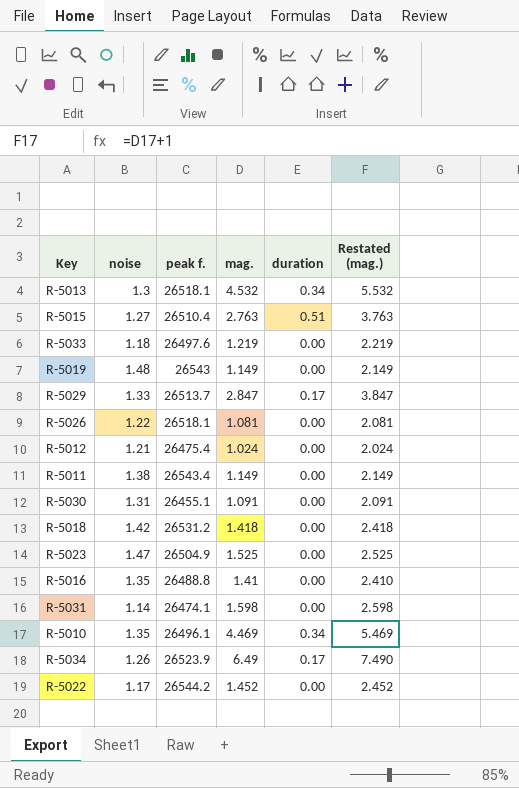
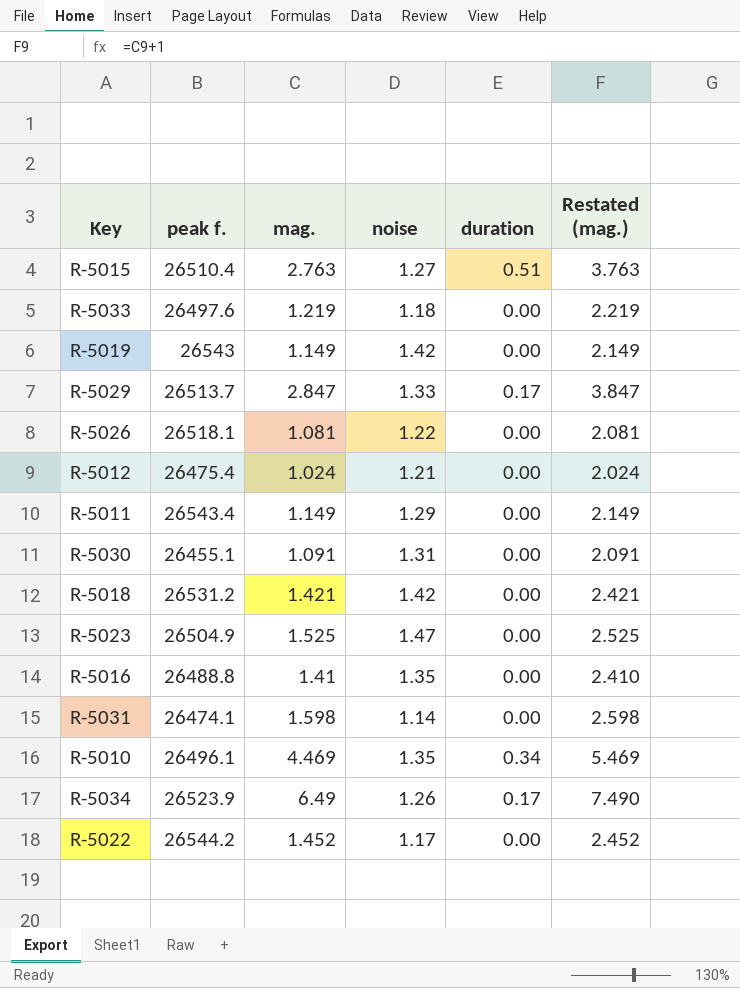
column noise | position: 2 -> 4
row R-5013: 1.3 | 26518.1 | 4.532 | 0.34 | 5.532 -> none
R-5019 | noise: 1.48 -> 1.42
R-5011 | noise: 1.38 -> 1.29
R-5018 | mag.: 1.418 -> 1.421
R-5018 | Restated (mag.): 2.418 -> 2.421

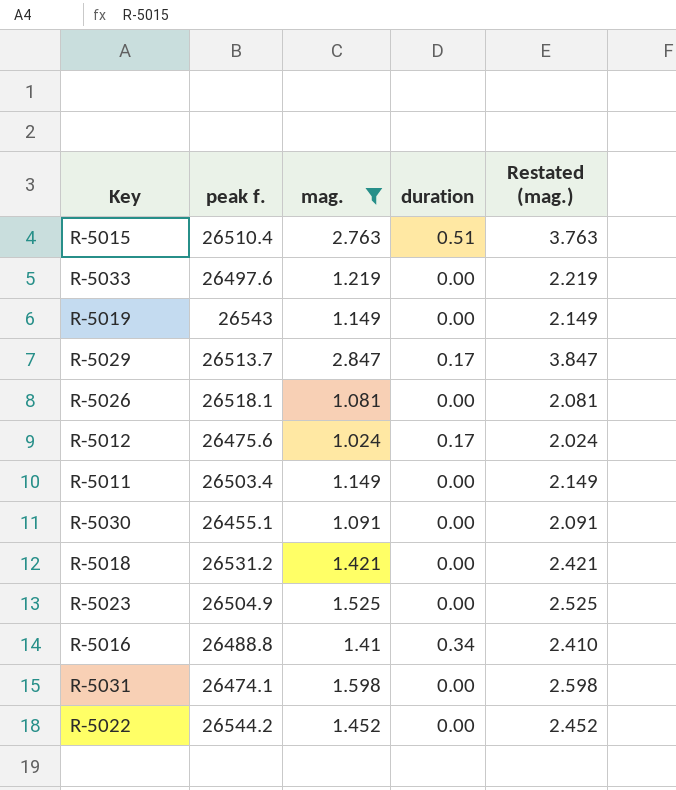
filter: none -> mag. <= 2.847
column noise | position: 4 -> none
R-5012 | peak f.: 26475.4 -> 26475.6
R-5012 | duration: 0.00 -> 0.17
R-5011 | peak f.: 26543.4 -> 26503.4
R-5016 | duration: 0.00 -> 0.34

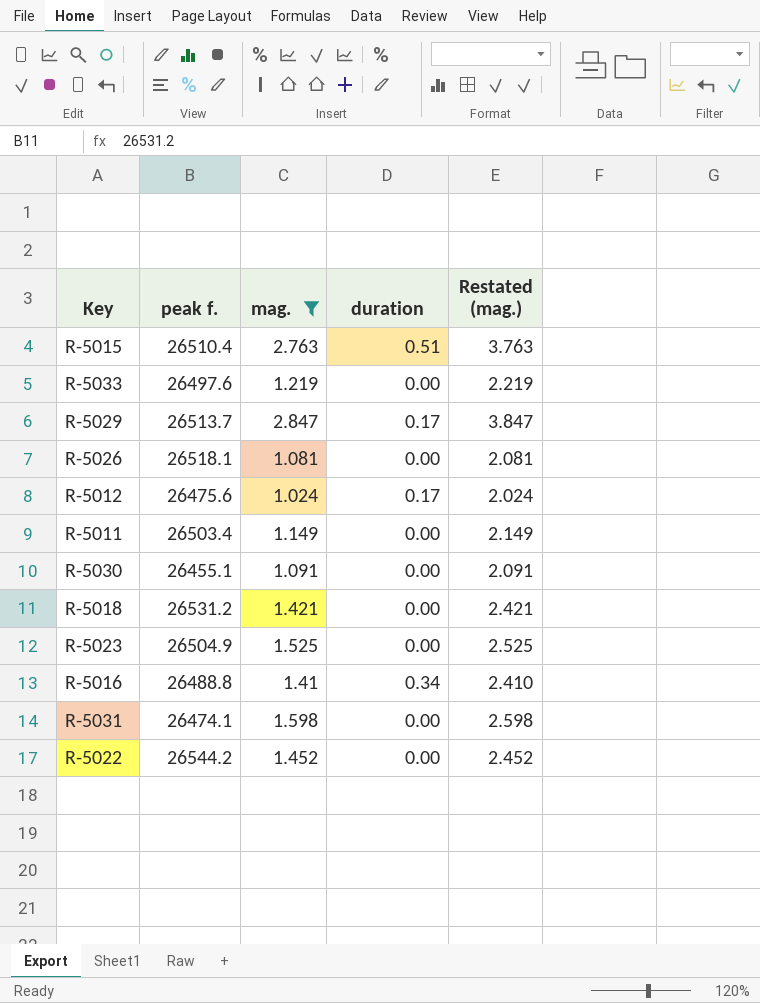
row R-5019: 26543 | 1.149 | 0.00 | 2.149 -> none

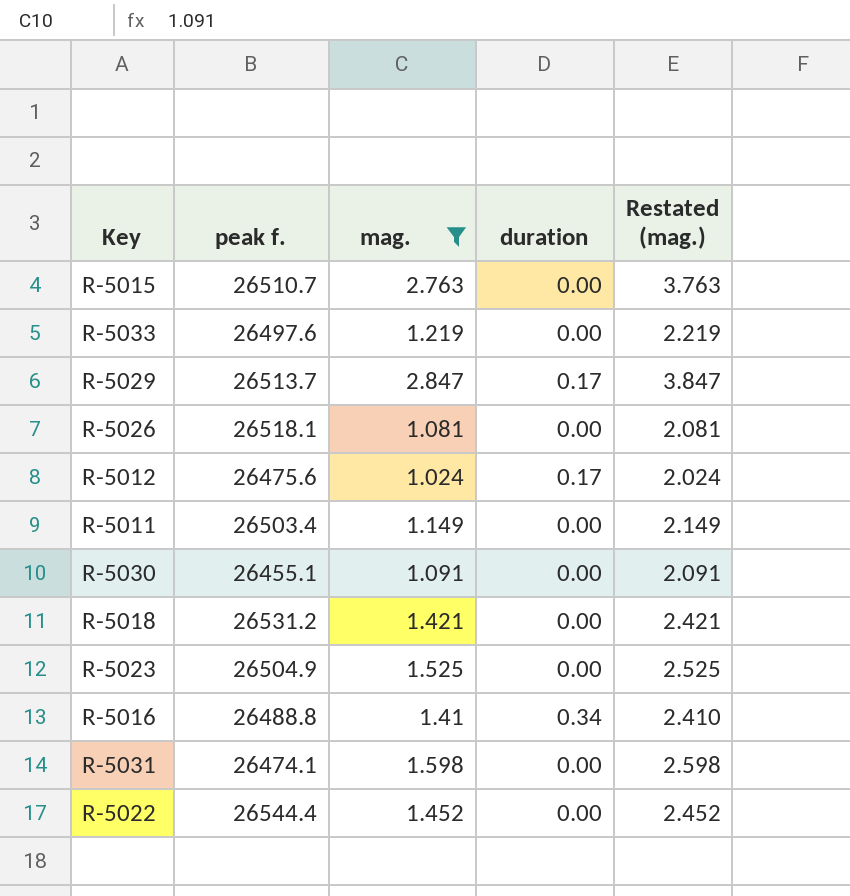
R-5015 | peak f.: 26510.4 -> 26510.7
R-5015 | duration: 0.51 -> 0.00
R-5022 | peak f.: 26544.2 -> 26544.4

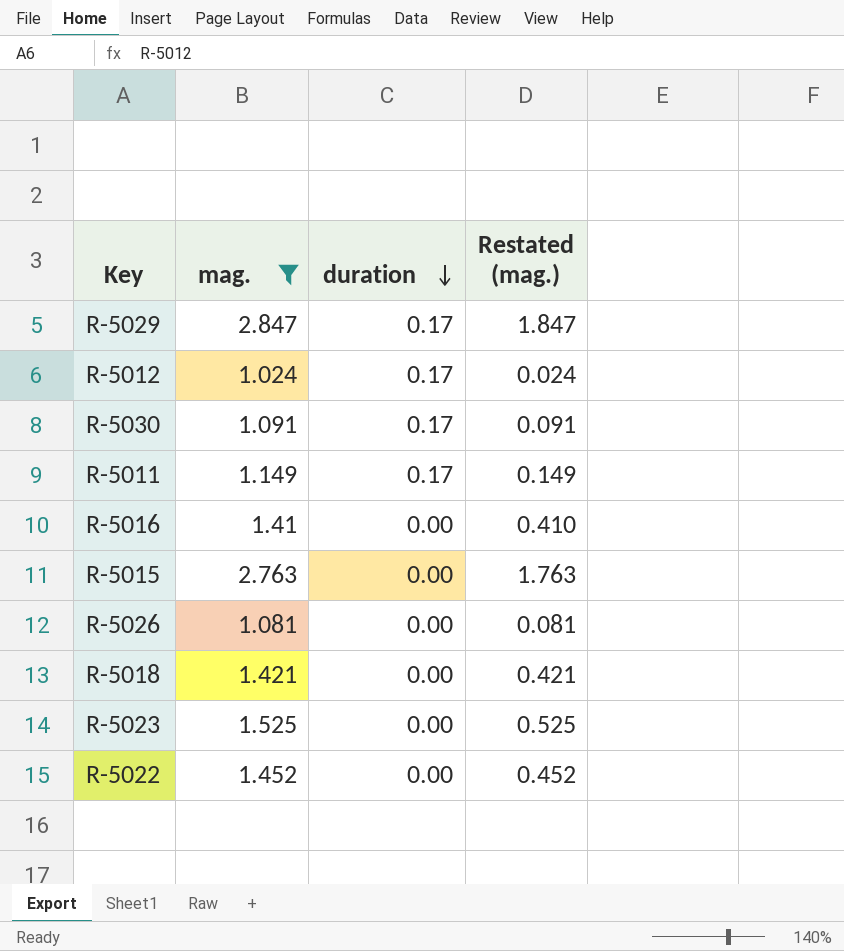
row order: none -> duration descending
column peak f. | position: 2 -> none
column Restated (mag.) | formula: [mag.] + 1 -> [mag.] - 1
row R-5033: 26497.6 | 1.219 | 0.00 | 2.219 -> none
row R-5031: 26474.1 | 1.598 | 0.00 | 2.598 -> none
R-5030 | duration: 0.00 -> 0.17
R-5011 | duration: 0.00 -> 0.17
R-5016 | duration: 0.34 -> 0.00

